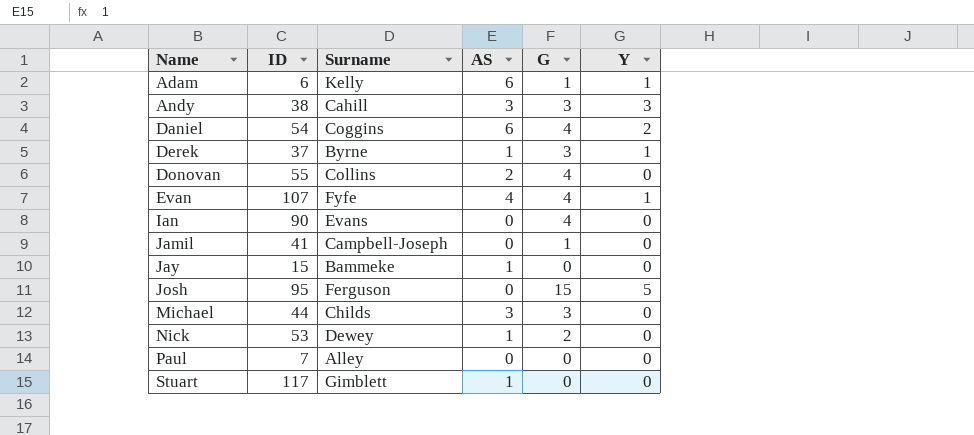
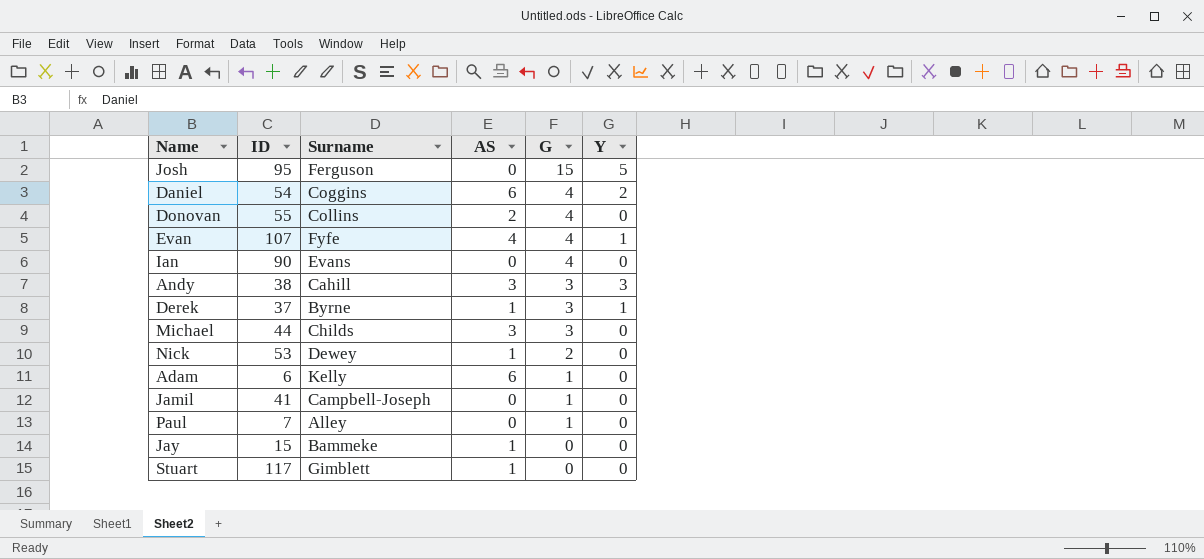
row order: Name ascending -> G descending
Adam | Y: 1 -> 0
Paul | G: 0 -> 1

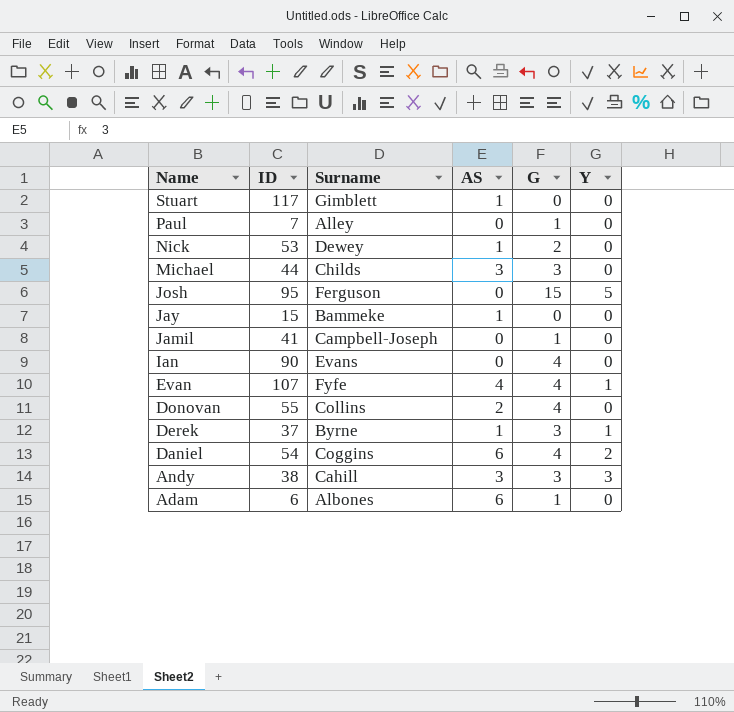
row order: G descending -> Name descending
Adam | Surname: Kelly -> Albones

